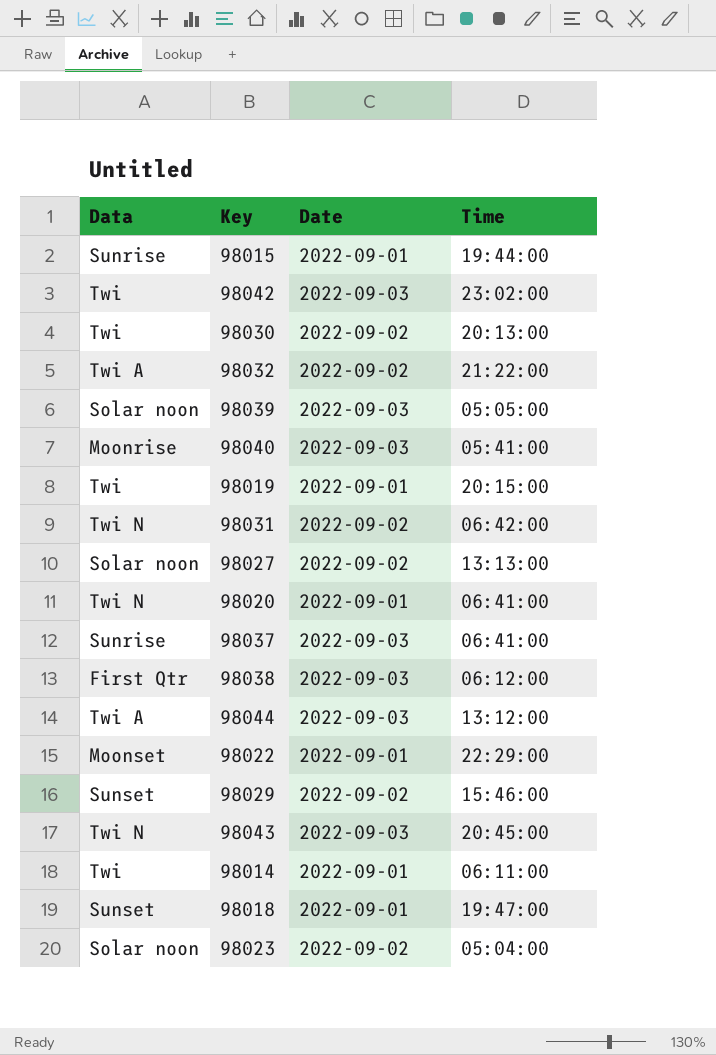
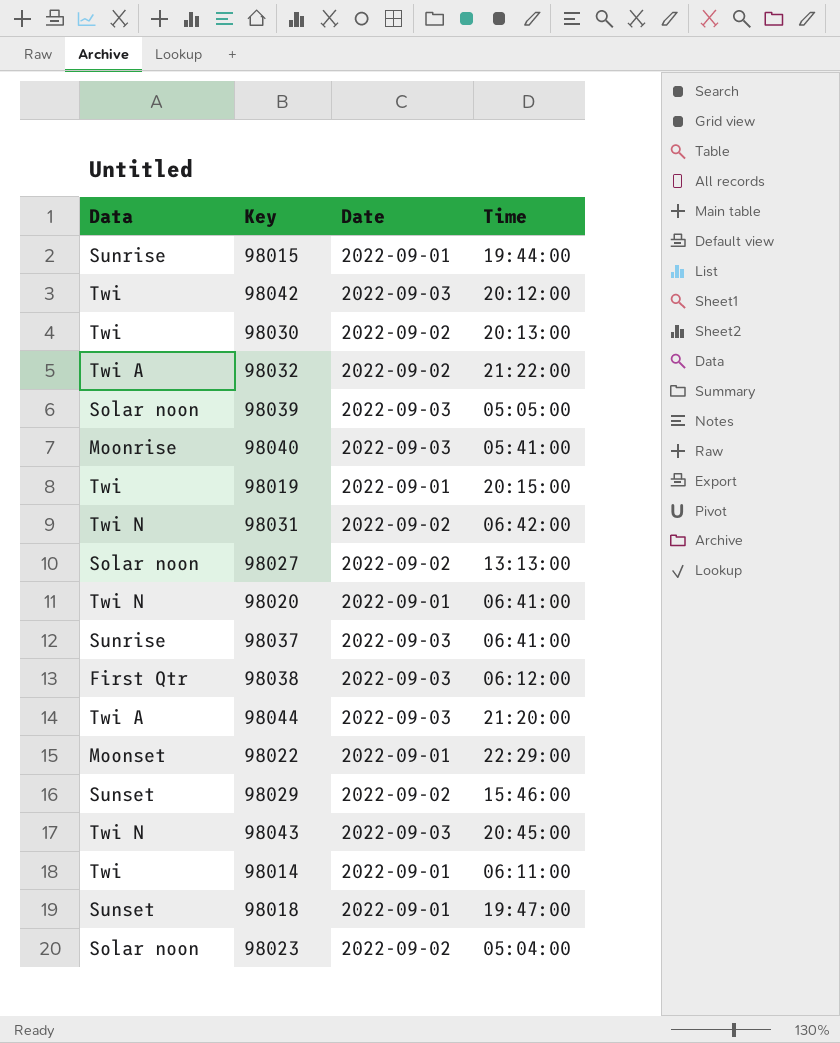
98042 | Time: 23:02:00 -> 20:12:00
98044 | Time: 13:12:00 -> 21:20:00

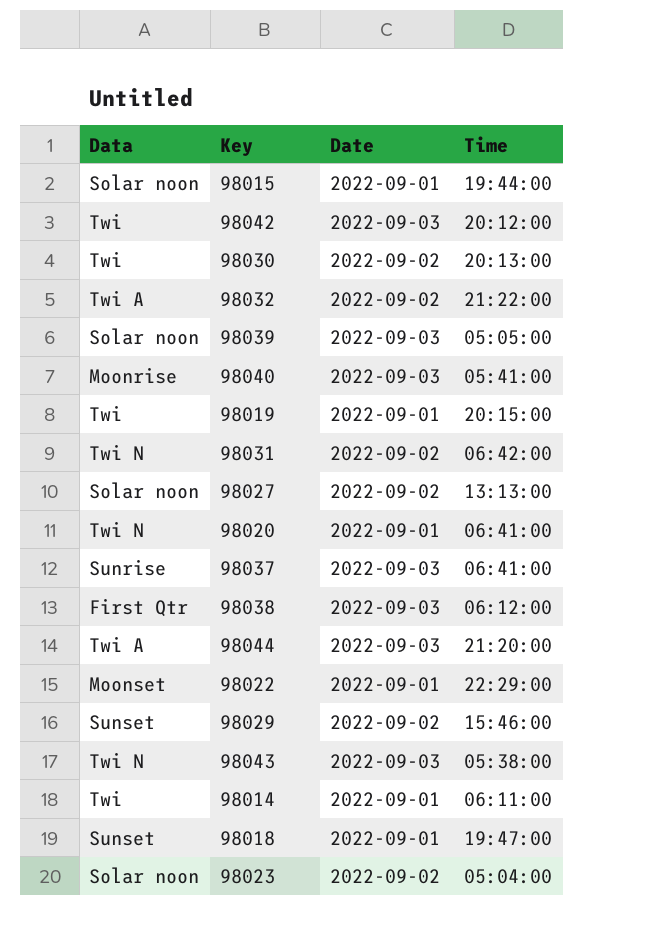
98015 | Data: Sunrise -> Solar noon
98043 | Time: 20:45:00 -> 05:38:00

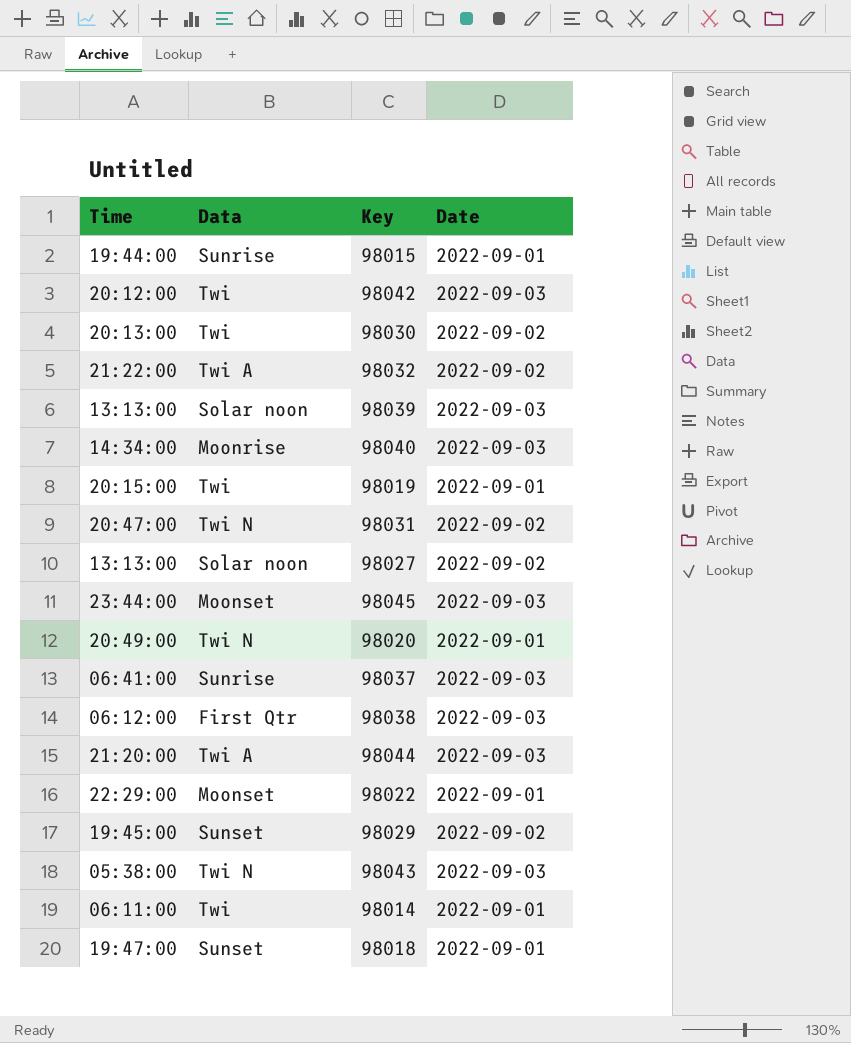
column Time | position: 4 -> 1
row 98023: Solar noon | 2022-09-02 | 05:04:00 -> none
98015 | Data: Solar noon -> Sunrise
98039 | Time: 05:05:00 -> 13:13:00
98040 | Time: 05:41:00 -> 14:34:00
98031 | Time: 06:42:00 -> 20:47:00
row 98045: none -> 23:44:00 | Moonset | 2022-09-03
98020 | Time: 06:41:00 -> 20:49:00
98029 | Time: 15:46:00 -> 19:45:00

